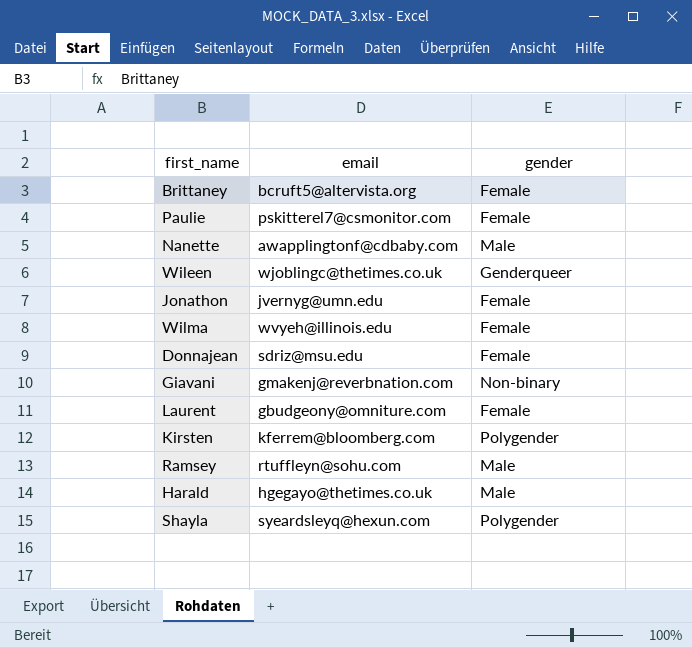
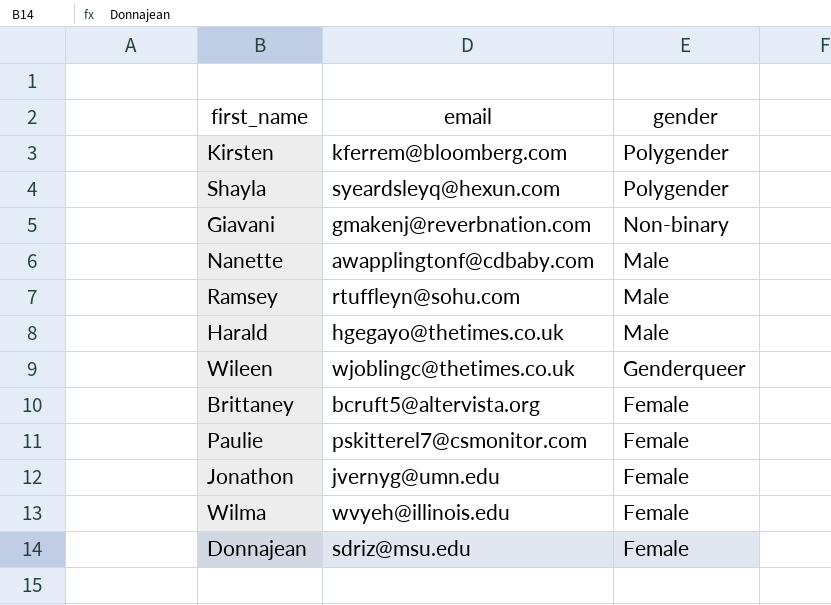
row order: none -> gender descending
row Laurent: gbudgeony@omniture.com | Female -> none

